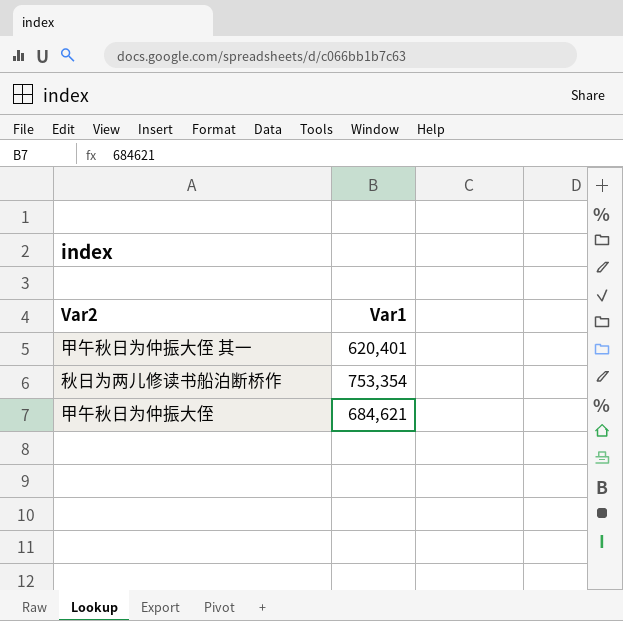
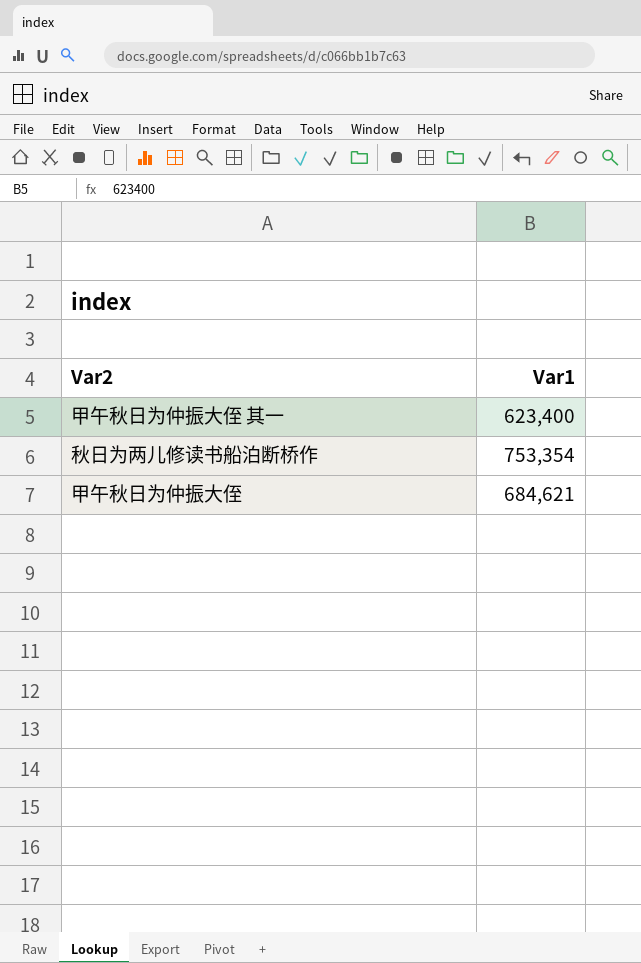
甲午秋日为仲振大侄 其一 | Var1: 620,401 -> 623,400

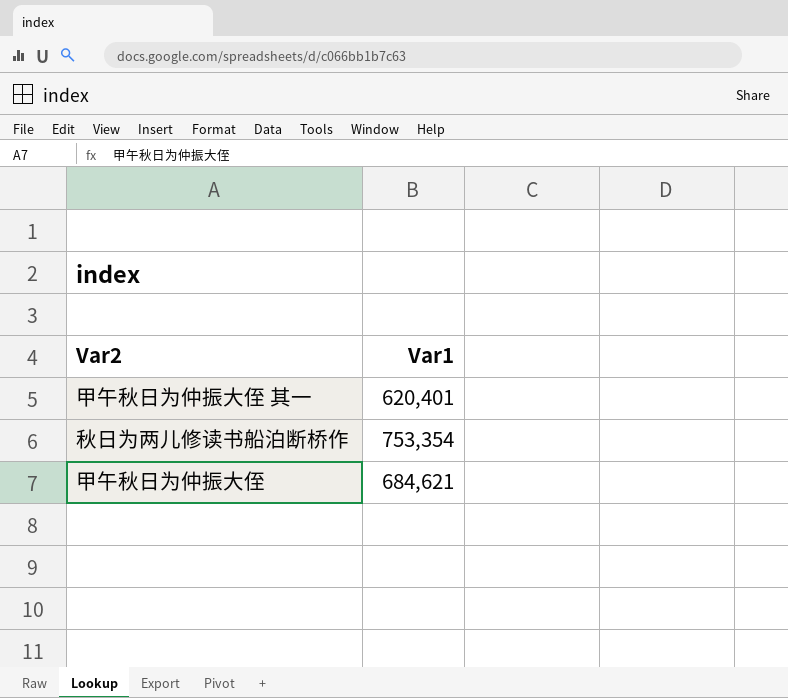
甲午秋日为仲振大侄 其一 | Var1: 623,400 -> 620,401

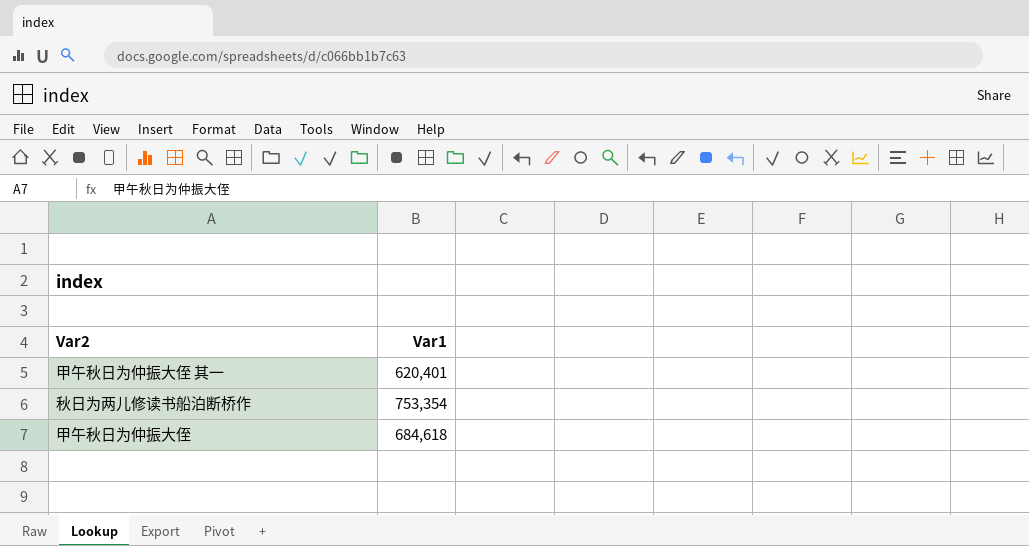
甲午秋日为仲振大侄 | Var1: 684,621 -> 684,618

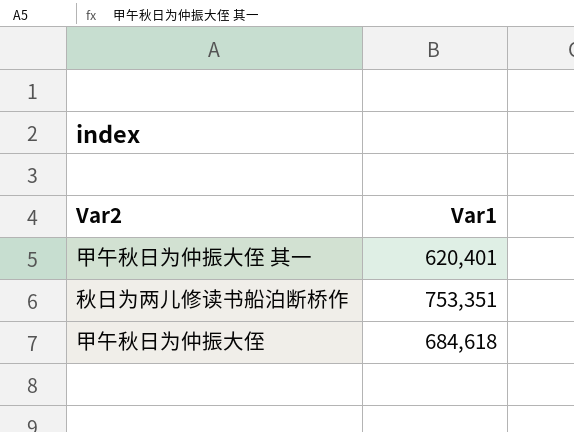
秋日为两儿修读书船泊断桥作 | Var1: 753,354 -> 753,351

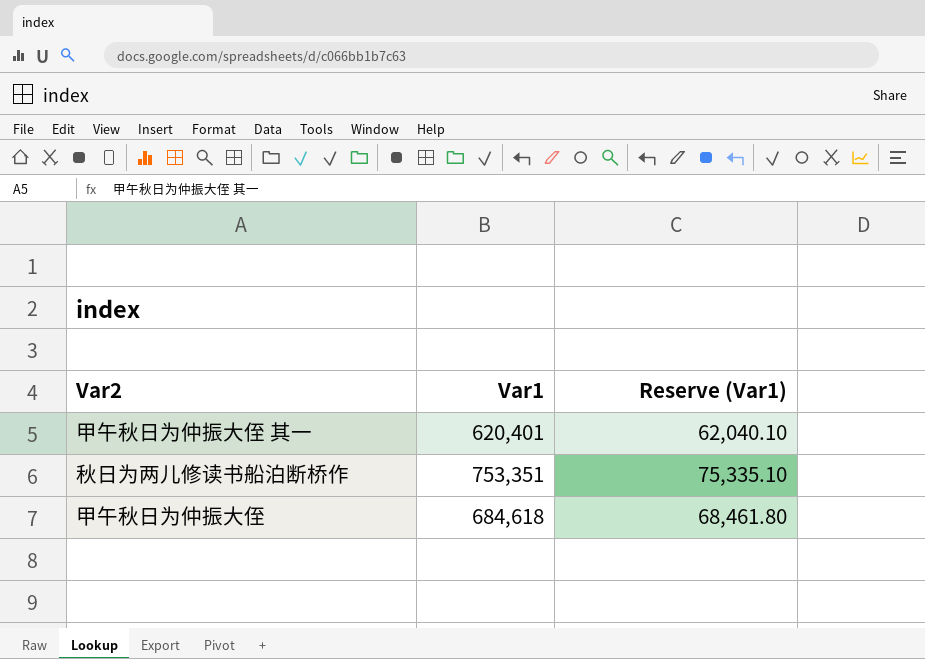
column Reserve (Var1) | formula: none -> [Var1] * 0.1

